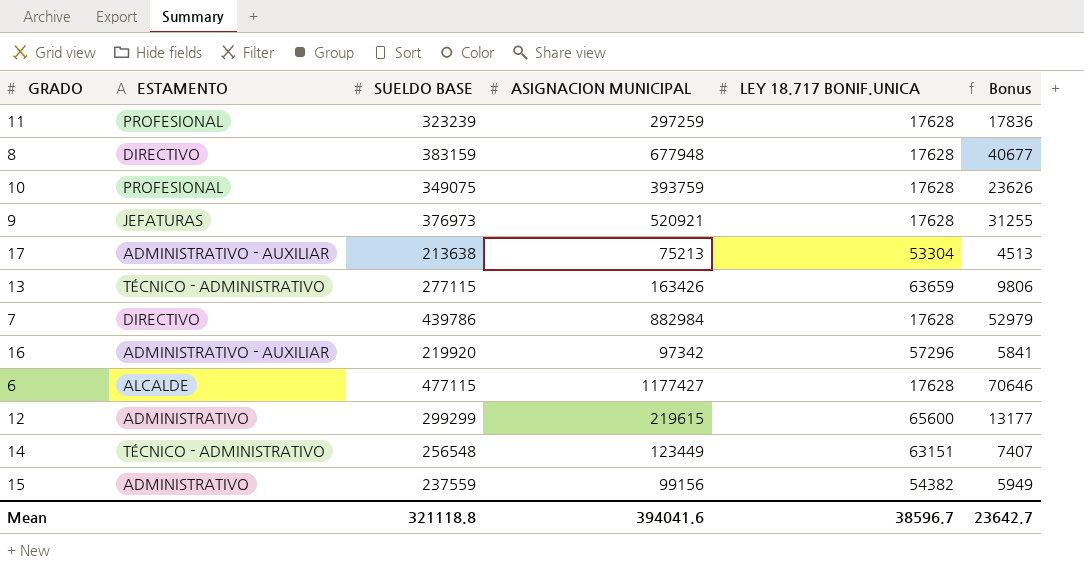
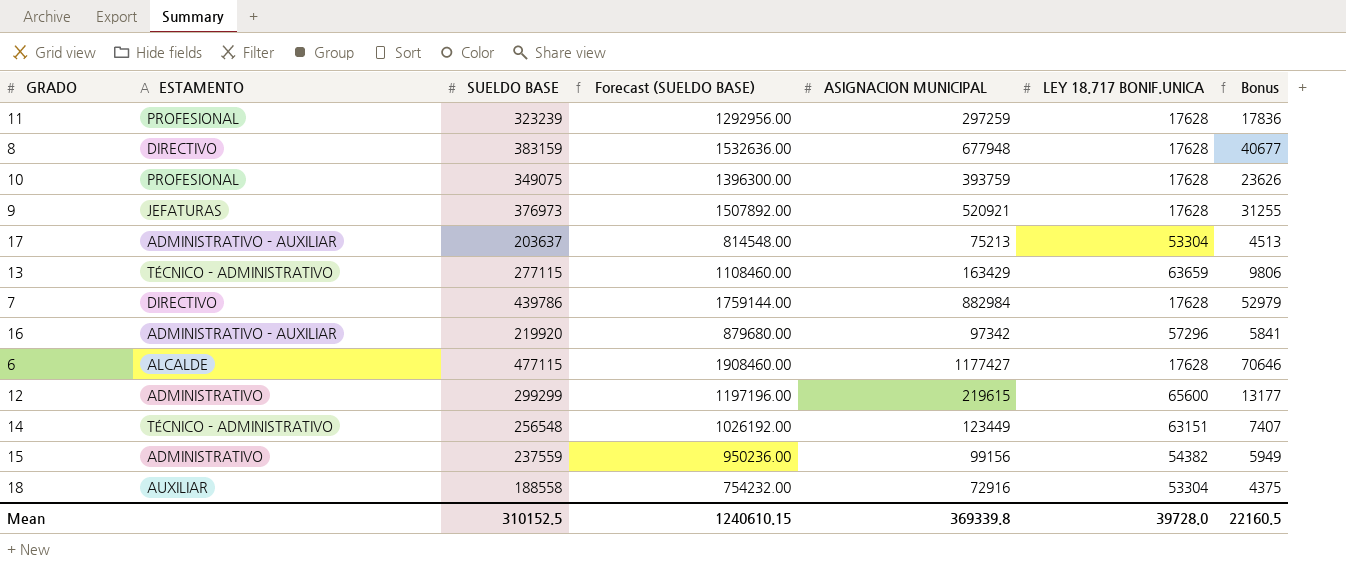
column Forecast (SUELDO BASE) | formula: none -> [SUELDO BASE] * 4
17 | SUELDO BASE: 213638 -> 203637
13 | ASIGNACION MUNICIPAL: 163426 -> 163429
row 18: none -> AUXILIAR | 188558 | 754232.00 | 72916 | 53304 | 4375
Mean | SUELDO BASE: 321118.8 -> 310152.5
Mean | ASIGNACION MUNICIPAL: 394041.6 -> 369339.8
Mean | LEY 18.717 BONIF.UNICA: 38596.7 -> 39728.0
Mean | Bonus: 23642.7 -> 22160.5

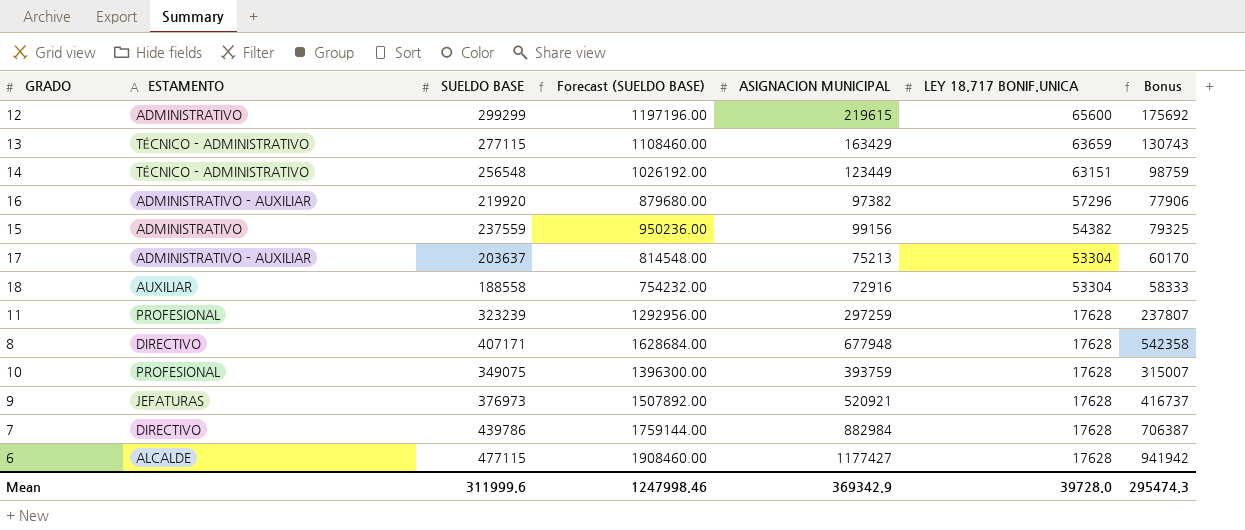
row order: none -> LEY 18.717 BONIF.UNICA descending
column Bonus | formula: [ASIGNACION MUNICIPAL] * 0.06 -> [ASIGNACION MUNICIPAL] * 0.8
16 | ASIGNACION MUNICIPAL: 97342 -> 97382
8 | SUELDO BASE: 383159 -> 407171
8 | Forecast (SUELDO BASE): 1532636.00 -> 1628684.00
Mean | SUELDO BASE: 310152.5 -> 311999.6
Mean | Forecast (SUELDO BASE): 1240610.15 -> 1247998.46
Mean | ASIGNACION MUNICIPAL: 369339.8 -> 369342.9
Mean | Bonus: 22160.5 -> 295474.3

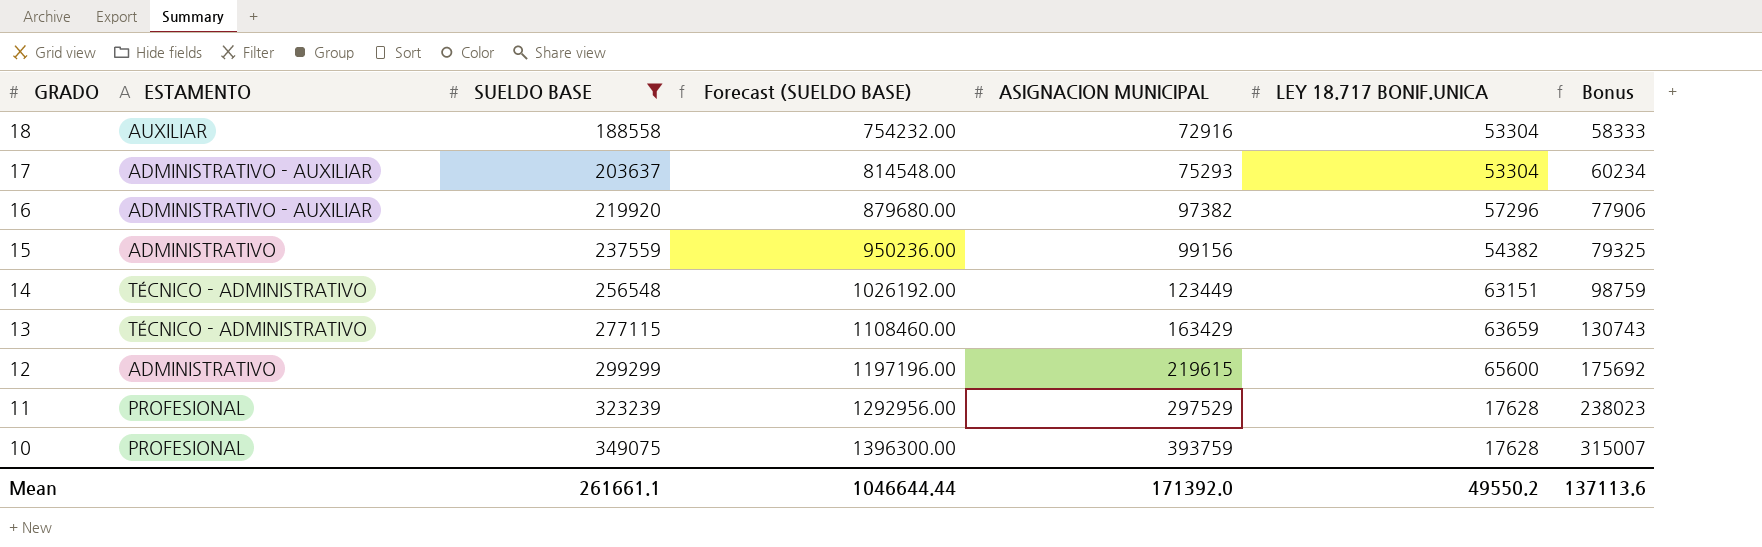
filter: none -> SUELDO BASE <= 349075
row order: LEY 18.717 BONIF.UNICA descending -> GRADO descending
17 | ASIGNACION MUNICIPAL: 75213 -> 75293
17 | Bonus: 60170 -> 60234
11 | ASIGNACION MUNICIPAL: 297259 -> 297529
11 | Bonus: 237807 -> 238023
Mean | SUELDO BASE: 311999.6 -> 261661.1
Mean | Forecast (SUELDO BASE): 1247998.46 -> 1046644.44
Mean | ASIGNACION MUNICIPAL: 369342.9 -> 171392.0
Mean | LEY 18.717 BONIF.UNICA: 39728.0 -> 49550.2
Mean | Bonus: 295474.3 -> 137113.6

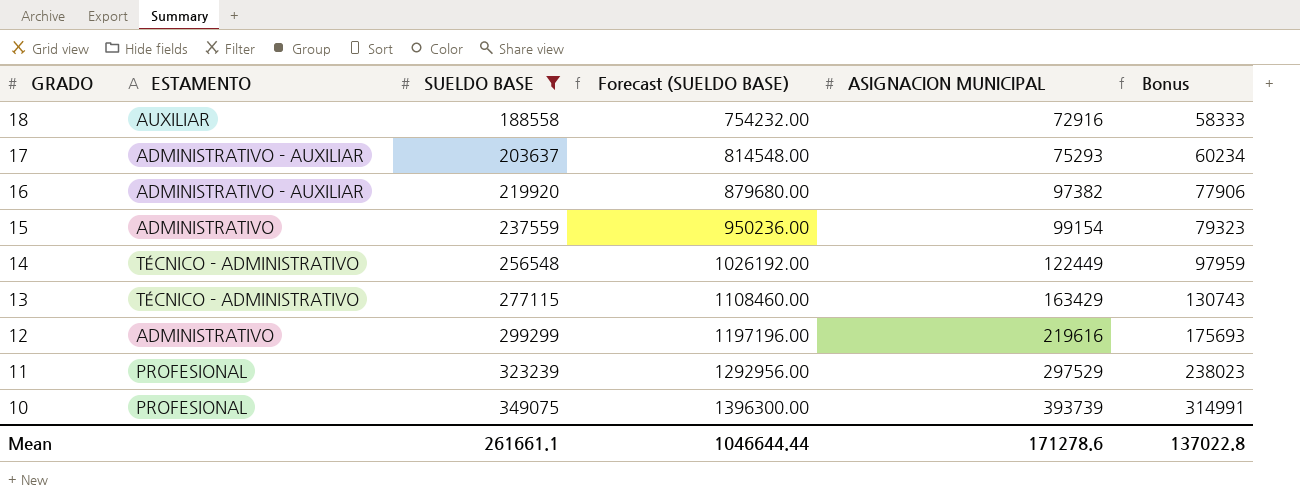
column LEY 18.717 BONIF.UNICA | position: 6 -> none
15 | ASIGNACION MUNICIPAL: 99156 -> 99154
15 | Bonus: 79325 -> 79323
14 | ASIGNACION MUNICIPAL: 123449 -> 122449
14 | Bonus: 98759 -> 97959
12 | ASIGNACION MUNICIPAL: 219615 -> 219616
12 | Bonus: 175692 -> 175693
10 | ASIGNACION MUNICIPAL: 393759 -> 393739
10 | Bonus: 315007 -> 314991
Mean | ASIGNACION MUNICIPAL: 171392.0 -> 171278.6
Mean | Bonus: 137113.6 -> 137022.8

